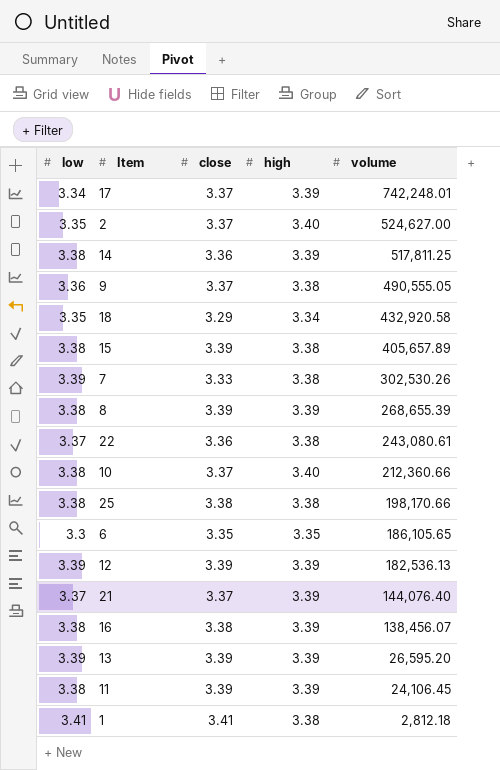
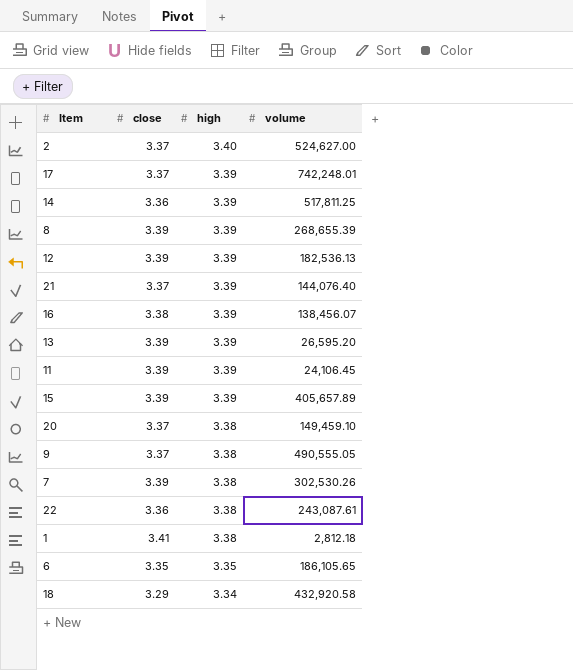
row order: volume descending -> high descending
column low | position: 1 -> none
row 10: 3.38 | 3.37 | 3.40 | 212,360.66 -> none
row 25: 3.38 | 3.38 | 3.38 | 198,170.66 -> none
15 | high: 3.38 -> 3.39
row 20: none -> 3.37 | 3.38 | 149,459.10
7 | close: 3.33 -> 3.39
22 | volume: 243,080.61 -> 243,087.61

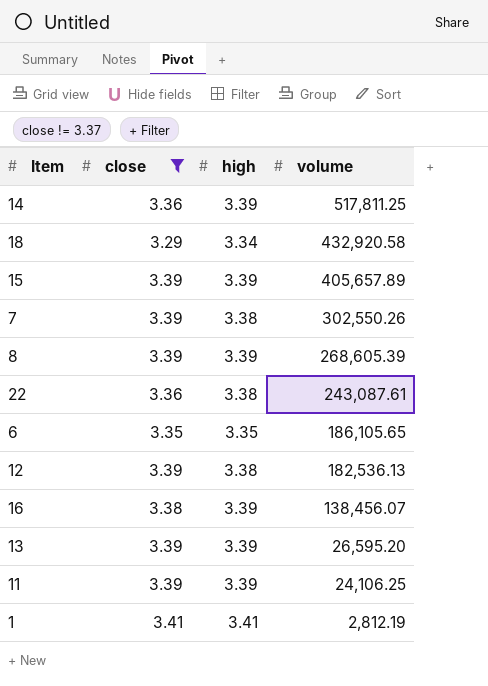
filter: none -> close != 3.37
row order: high descending -> volume descending
7 | volume: 302,530.26 -> 302,550.26
8 | volume: 268,655.39 -> 268,605.39
12 | high: 3.39 -> 3.38
11 | volume: 24,106.45 -> 24,106.25
1 | high: 3.38 -> 3.41
1 | volume: 2,812.18 -> 2,812.19

